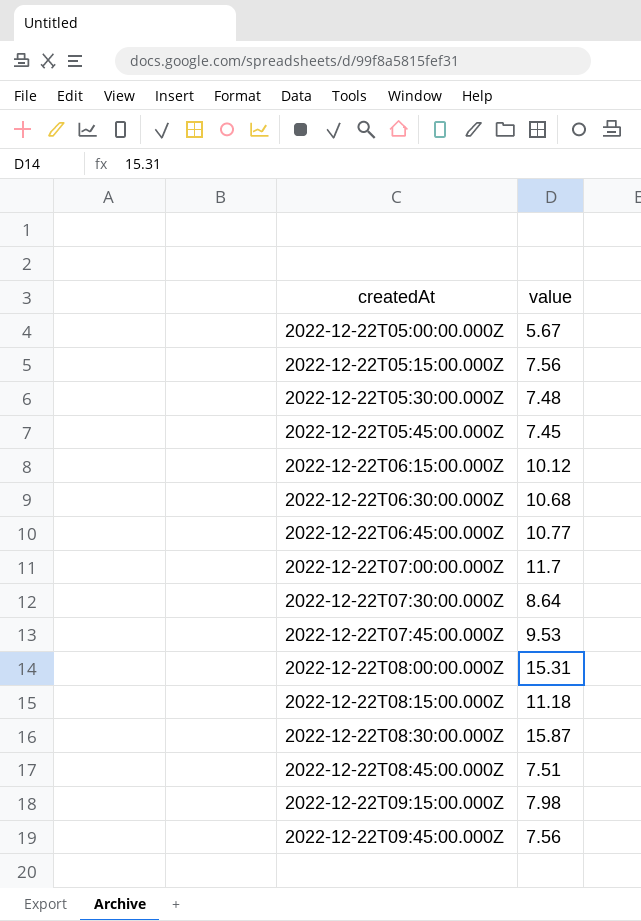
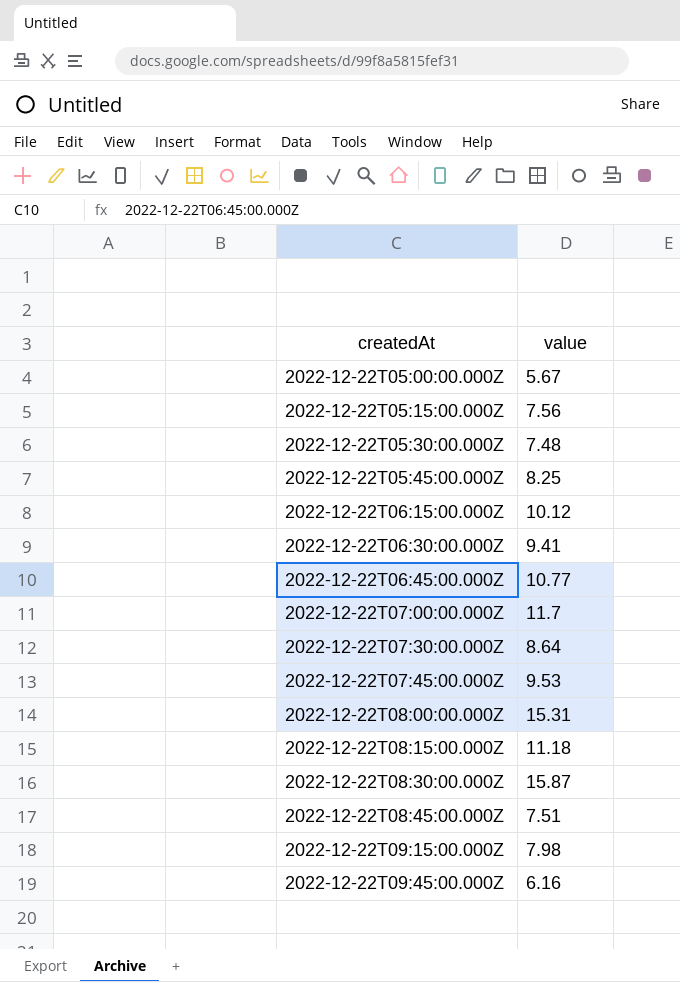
2022-12-22T05:45:00.000Z | value: 7.45 -> 8.25
2022-12-22T06:30:00.000Z | value: 10.68 -> 9.41
2022-12-22T09:45:00.000Z | value: 7.56 -> 6.16

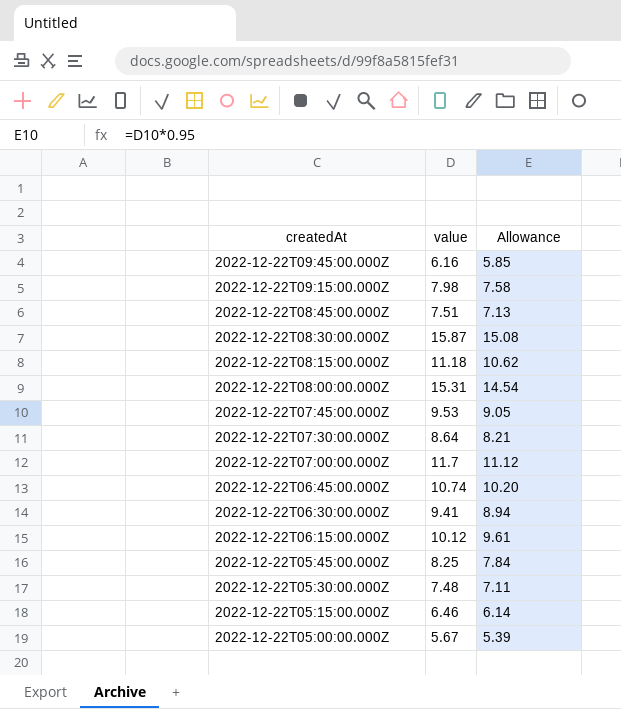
row order: createdAt ascending -> createdAt descending
column Allowance | formula: none -> [value] * 0.95
2022-12-22T06:45:00.000Z | value: 10.77 -> 10.74
2022-12-22T05:15:00.000Z | value: 7.56 -> 6.46

